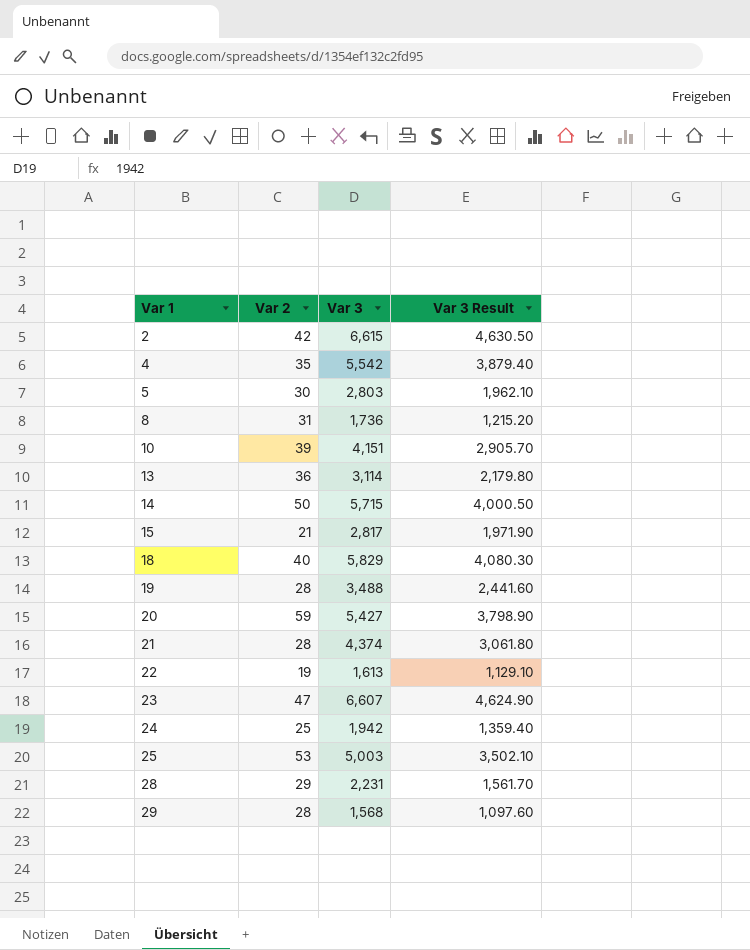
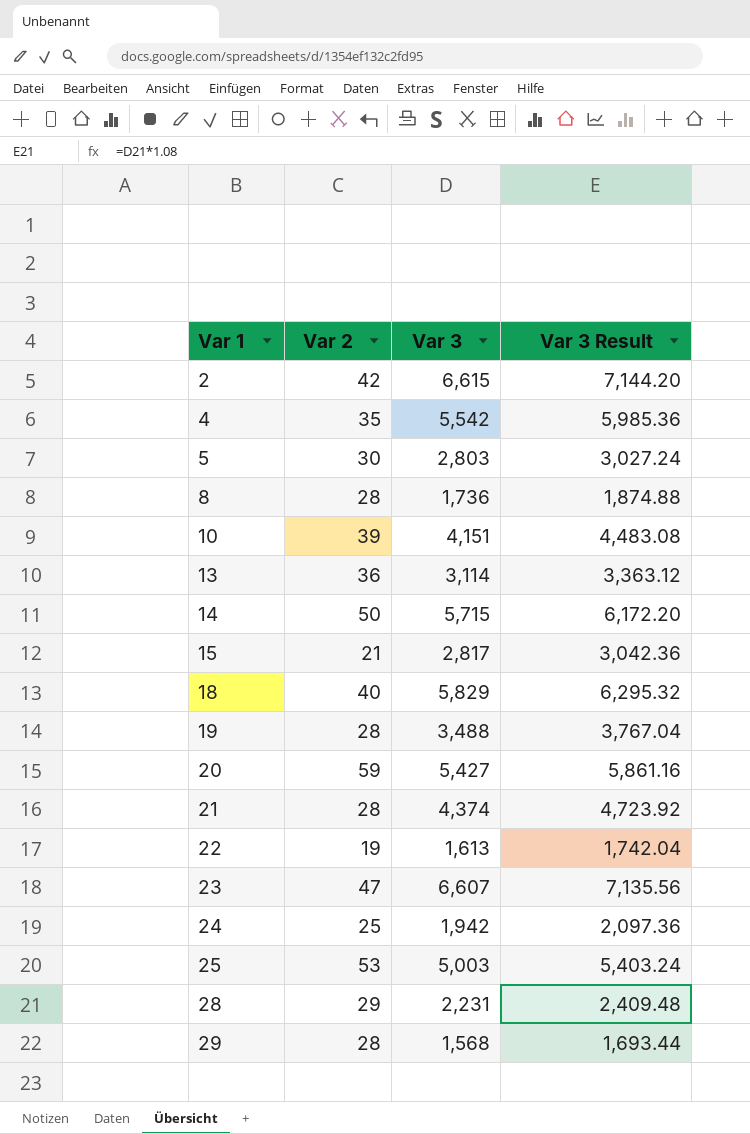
column Var 3 Result | formula: [Var 3] * 0.7 -> [Var 3] * 1.08
8 | Var 2: 31 -> 28

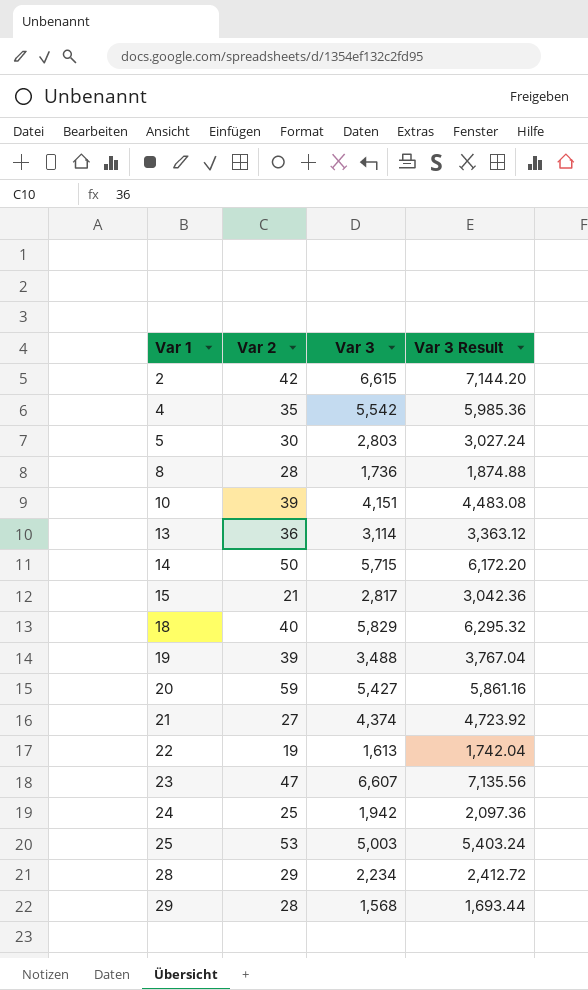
19 | Var 2: 28 -> 39
21 | Var 2: 28 -> 27
28 | Var 3: 2,231 -> 2,234
28 | Var 3 Result: 2,409.48 -> 2,412.72

